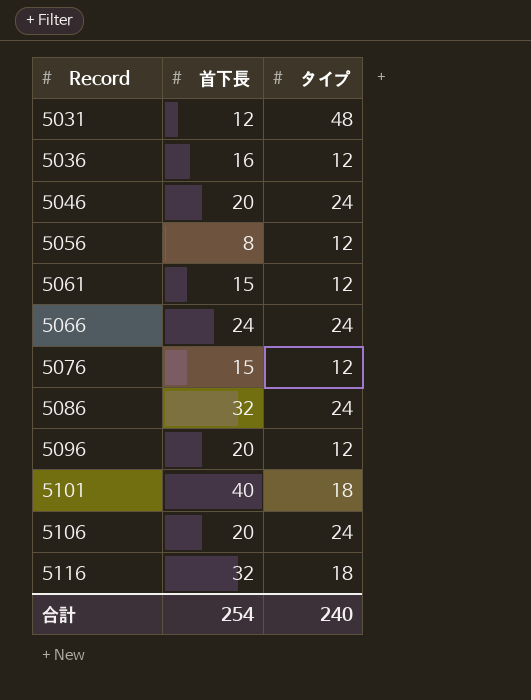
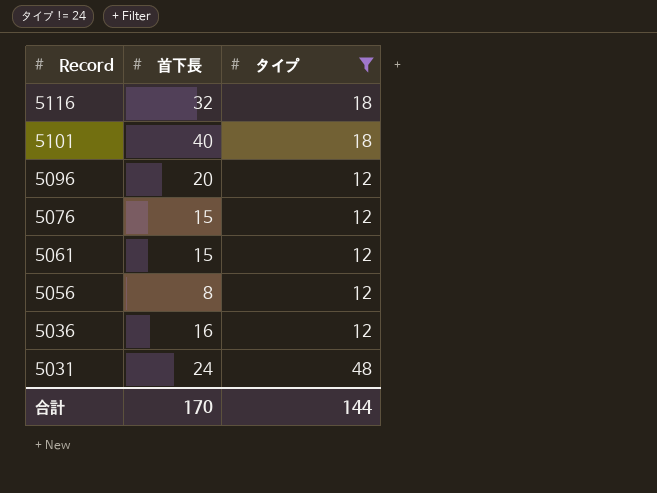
filter: none -> タイプ != 24
row order: Record ascending -> Record descending
5031 | 首下長: 12 -> 24
合計 | 首下長: 254 -> 170
合計 | タイプ: 240 -> 144

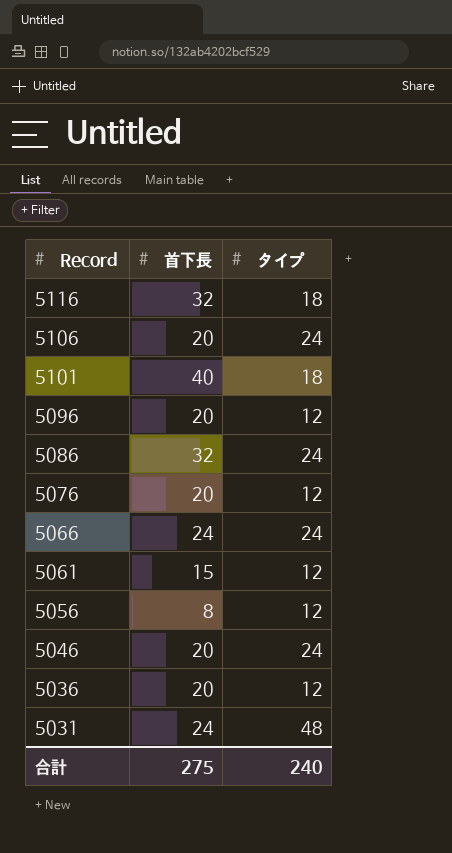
filter: タイプ != 24 -> none
5076 | 首下長: 15 -> 20
5036 | 首下長: 16 -> 20
合計 | 首下長: 170 -> 275
合計 | タイプ: 144 -> 240

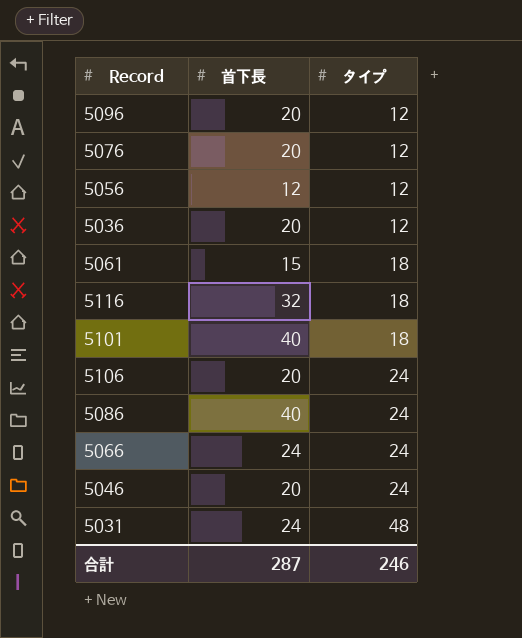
row order: Record descending -> タイプ ascending
5056 | 首下長: 8 -> 12
5061 | タイプ: 12 -> 18
5086 | 首下長: 32 -> 40
合計 | 首下長: 275 -> 287
合計 | タイプ: 240 -> 246

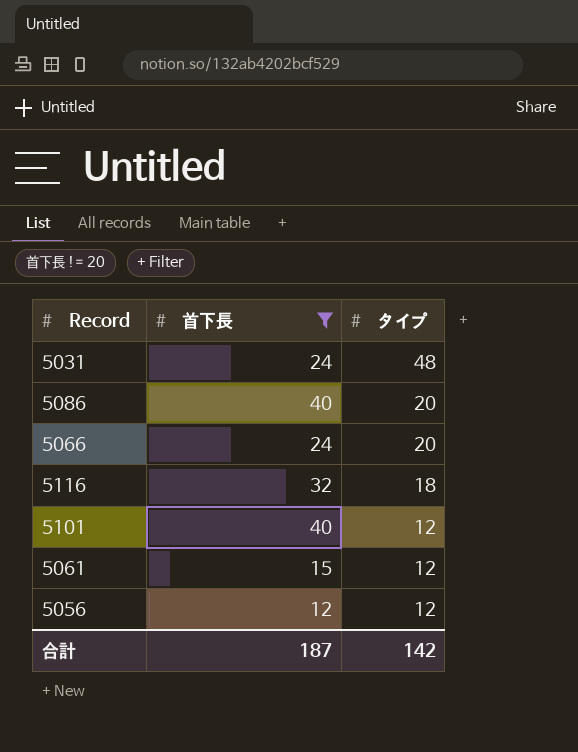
filter: none -> 首下長 != 20
row order: タイプ ascending -> タイプ descending
5086 | タイプ: 24 -> 20
5066 | タイプ: 24 -> 20
5101 | タイプ: 18 -> 12
5061 | タイプ: 18 -> 12
合計 | 首下長: 287 -> 187
合計 | タイプ: 246 -> 142

